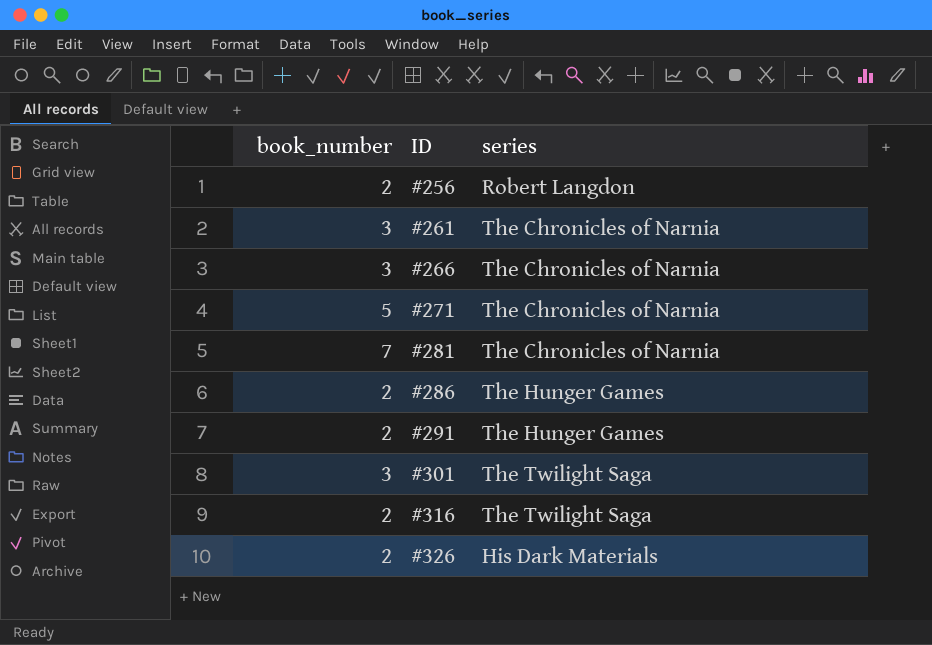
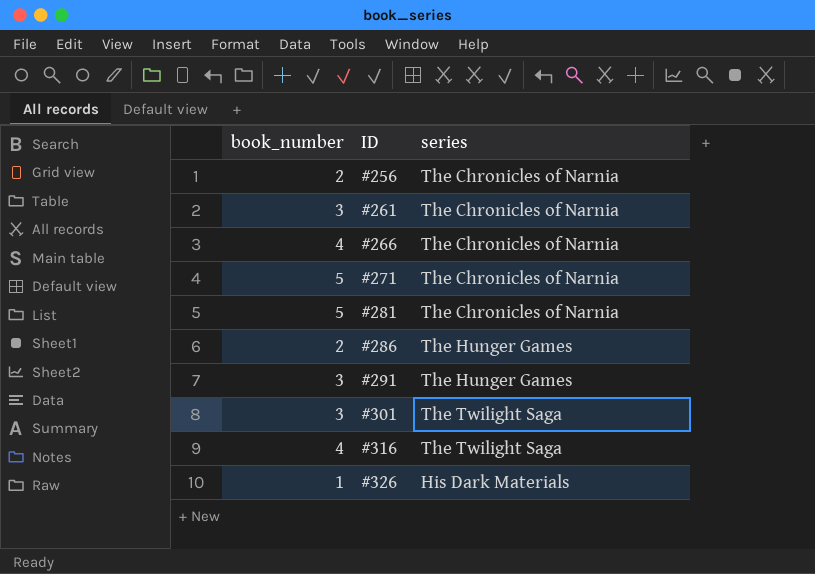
#256 | series: Robert Langdon -> The Chronicles of Narnia
#266 | book_number: 3 -> 4
#281 | book_number: 7 -> 5
#291 | book_number: 2 -> 3
#316 | book_number: 2 -> 4
#326 | book_number: 2 -> 1

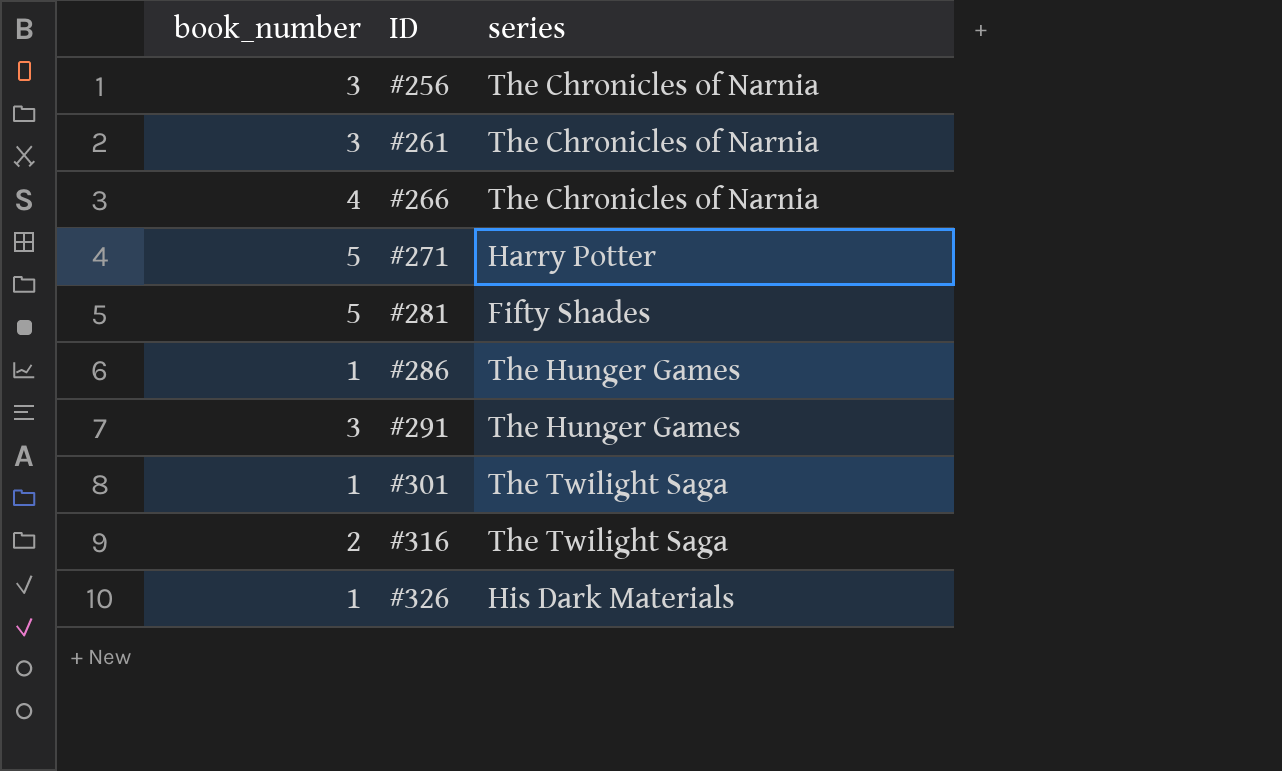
#256 | book_number: 2 -> 3
#271 | series: The Chronicles of Narnia -> Harry Potter
#281 | series: The Chronicles of Narnia -> Fifty Shades
#286 | book_number: 2 -> 1
#301 | book_number: 3 -> 1
#316 | book_number: 4 -> 2

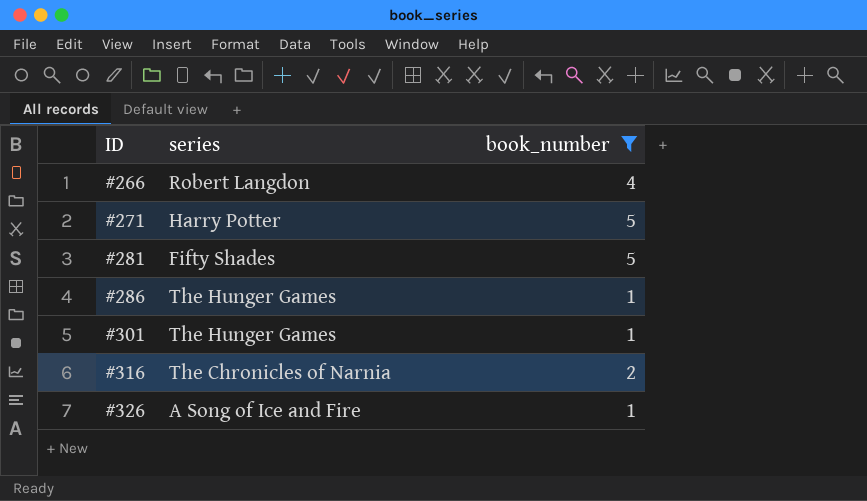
filter: none -> book_number != 3
column book_number | position: 1 -> 3
#266 | series: The Chronicles of Narnia -> Robert Langdon
#301 | series: The Twilight Saga -> The Hunger Games
#316 | series: The Twilight Saga -> The Chronicles of Narnia
#326 | series: His Dark Materials -> A Song of Ice and Fire

